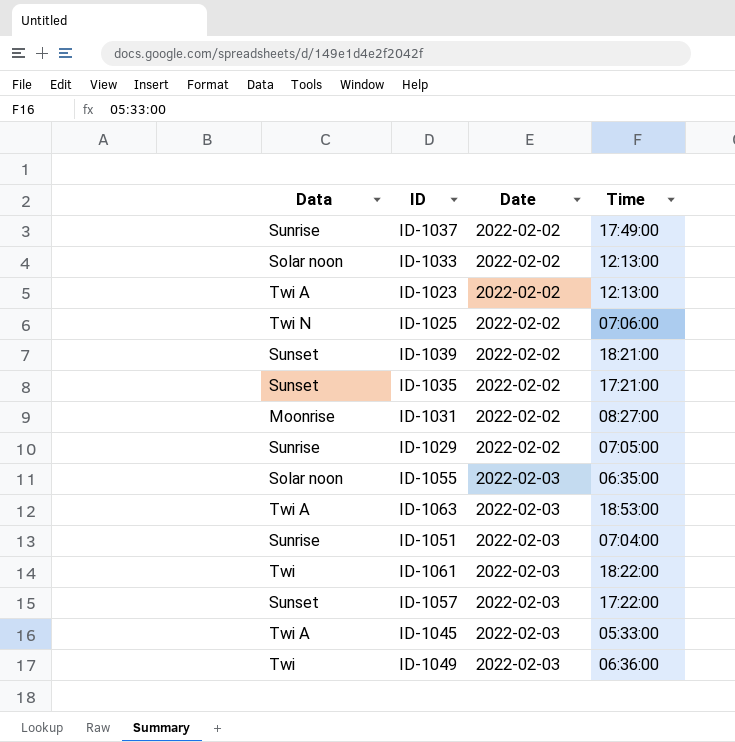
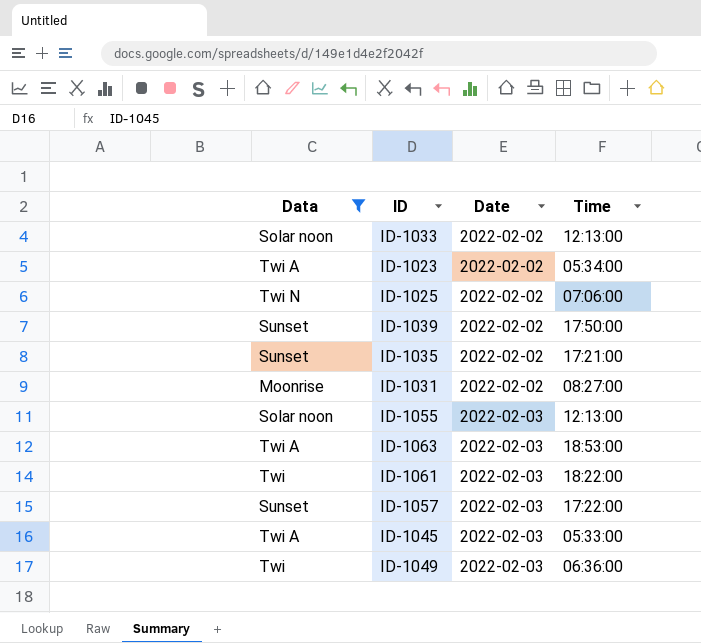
filter: none -> Data != Sunrise
ID-1023 | Time: 12:13:00 -> 05:34:00
ID-1039 | Time: 18:21:00 -> 17:50:00
ID-1055 | Time: 06:35:00 -> 12:13:00

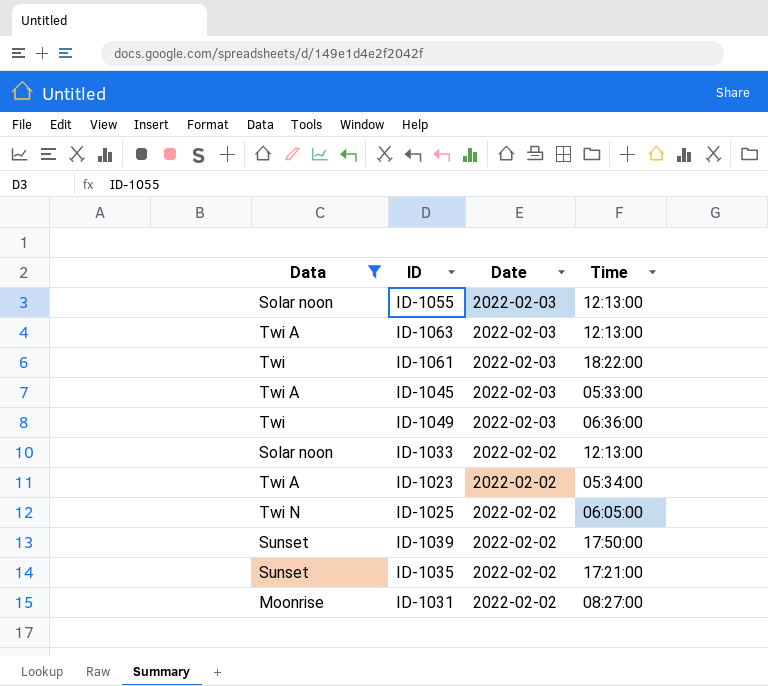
row order: Date ascending -> Date descending
row ID-1057: Sunset | 2022-02-03 | 17:22:00 -> none
ID-1063 | Time: 18:53:00 -> 12:13:00
ID-1025 | Time: 07:06:00 -> 06:05:00

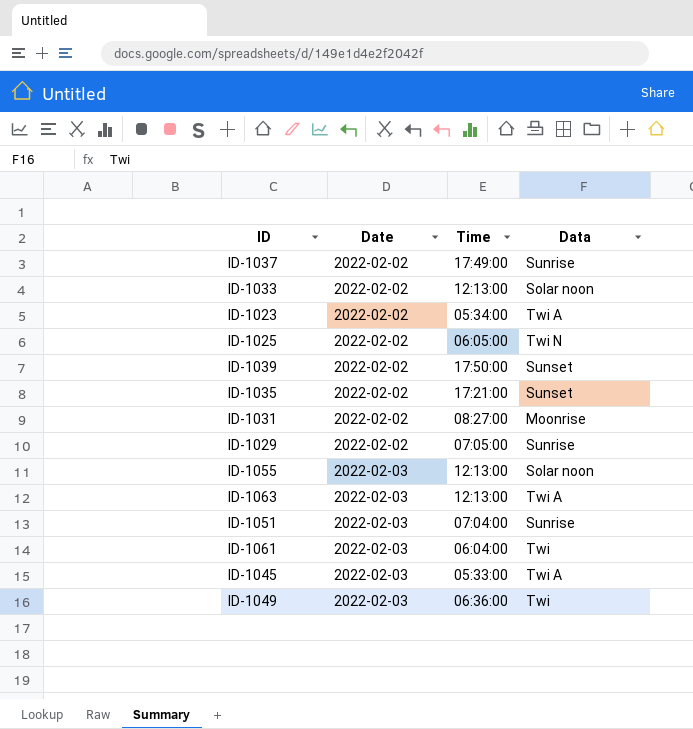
filter: Data != Sunrise -> none
row order: Date descending -> Date ascending
column Data | position: 1 -> 4
ID-1061 | Time: 18:22:00 -> 06:04:00

